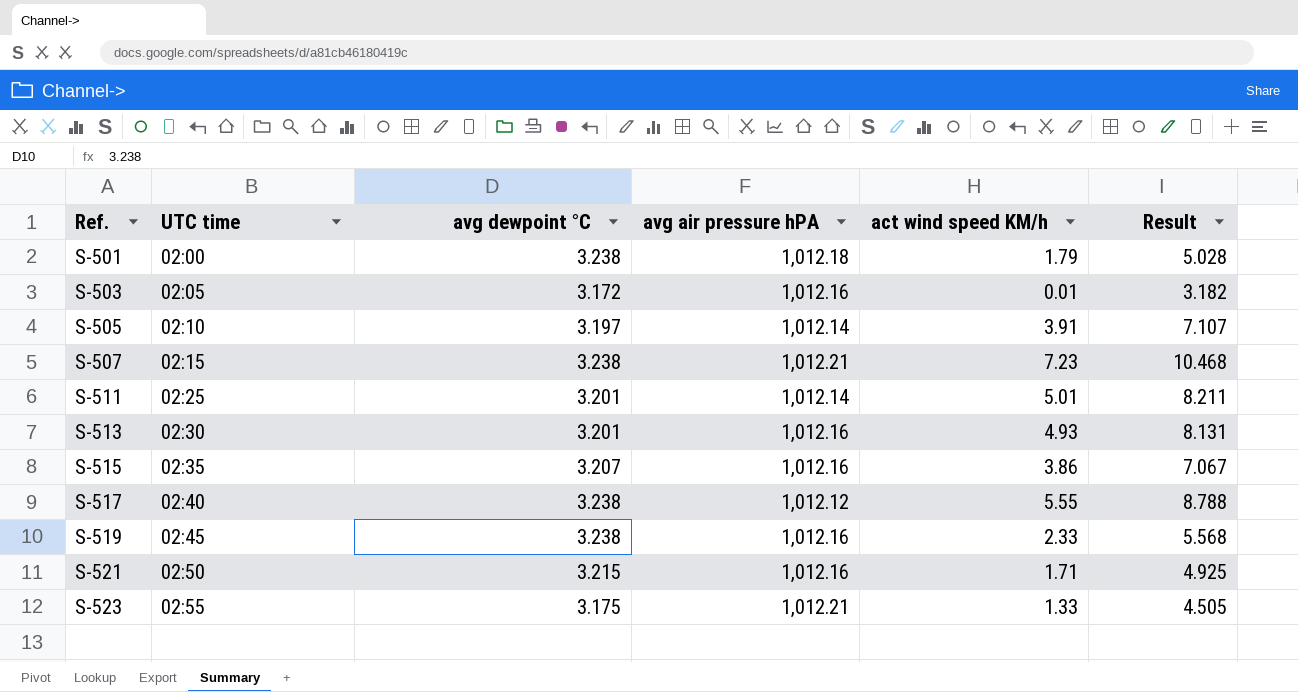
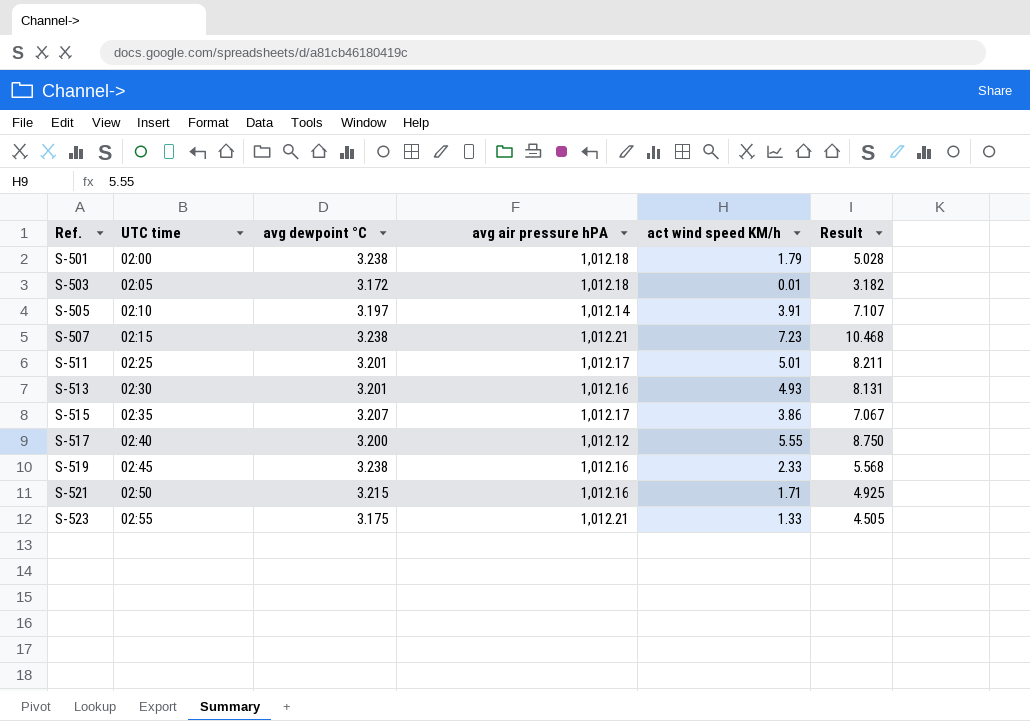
S-503 | avg air pressure hPA: 1,012.16 -> 1,012.18
S-511 | avg air pressure hPA: 1,012.14 -> 1,012.17
S-515 | avg air pressure hPA: 1,012.16 -> 1,012.17
S-517 | avg dewpoint °C: 3.238 -> 3.200
S-517 | Result: 8.788 -> 8.750

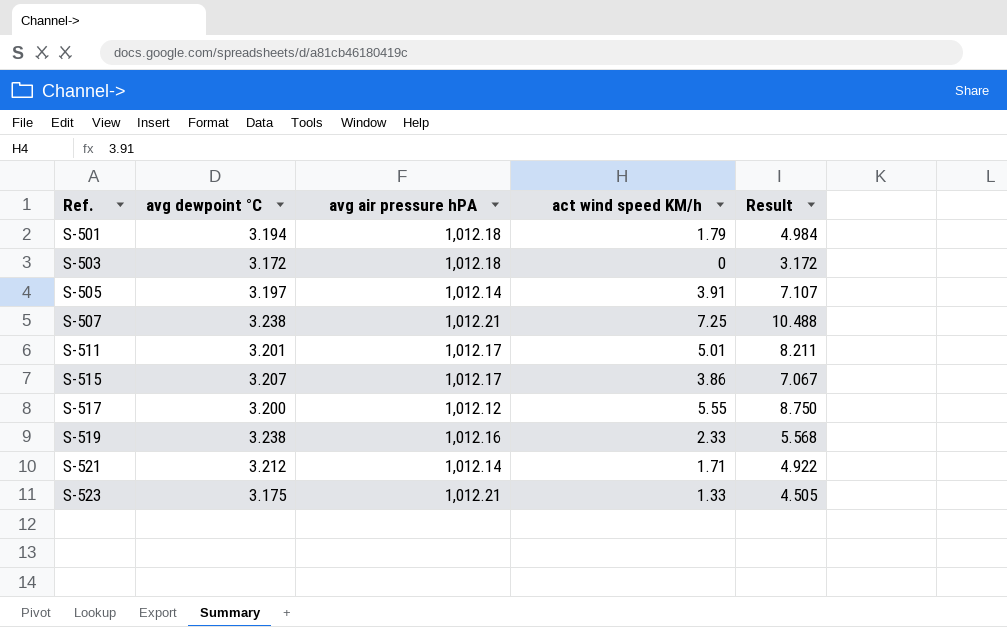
column UTC time | position: 2 -> none
row S-513: 02:30 | 3.201 | 1,012.16 | 4.93 | 8.131 -> none
S-501 | avg dewpoint °C: 3.238 -> 3.194
S-501 | Result: 5.028 -> 4.984
S-503 | act wind speed KM/h: 0.01 -> 0
S-503 | Result: 3.182 -> 3.172
S-507 | act wind speed KM/h: 7.23 -> 7.25
S-507 | Result: 10.468 -> 10.488
S-521 | avg dewpoint °C: 3.215 -> 3.212
S-521 | avg air pressure hPA: 1,012.16 -> 1,012.14
S-521 | Result: 4.925 -> 4.922

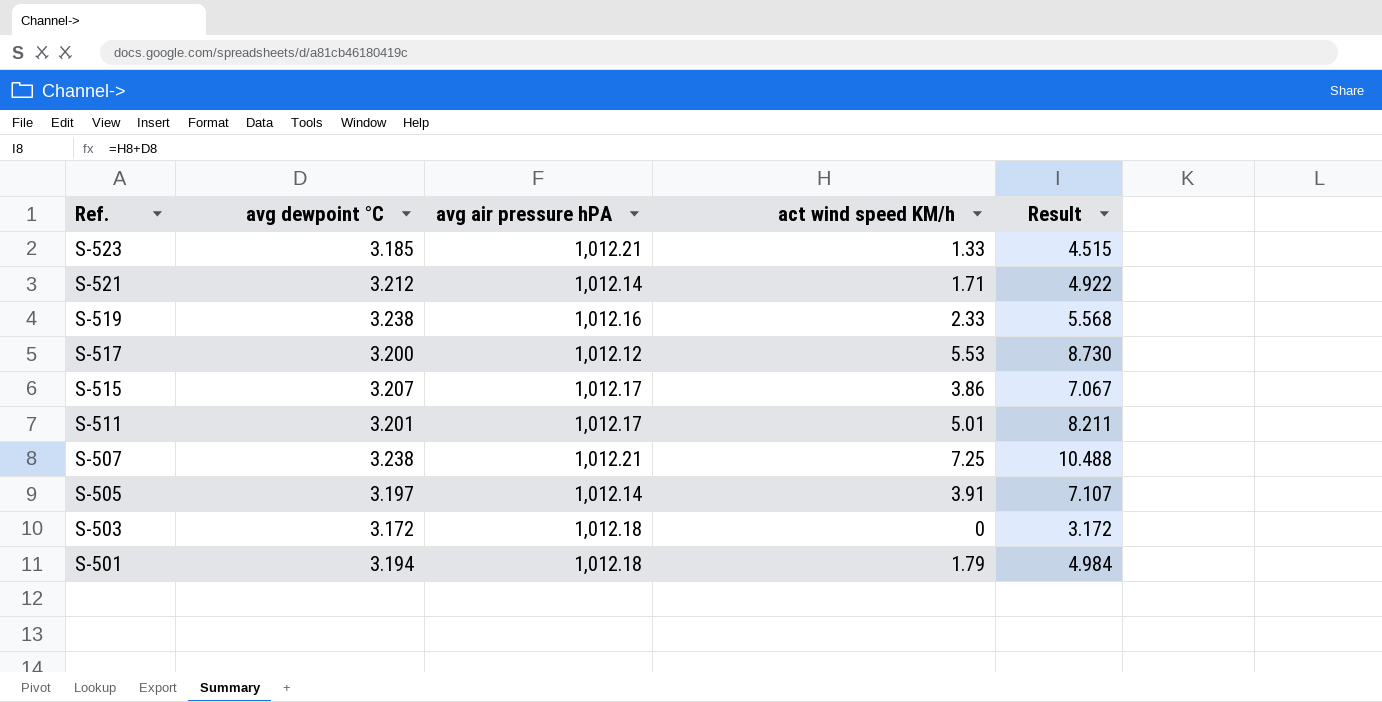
row order: Ref. ascending -> Ref. descending
S-523 | avg dewpoint °C: 3.175 -> 3.185
S-523 | Result: 4.505 -> 4.515
S-517 | act wind speed KM/h: 5.55 -> 5.53
S-517 | Result: 8.750 -> 8.730

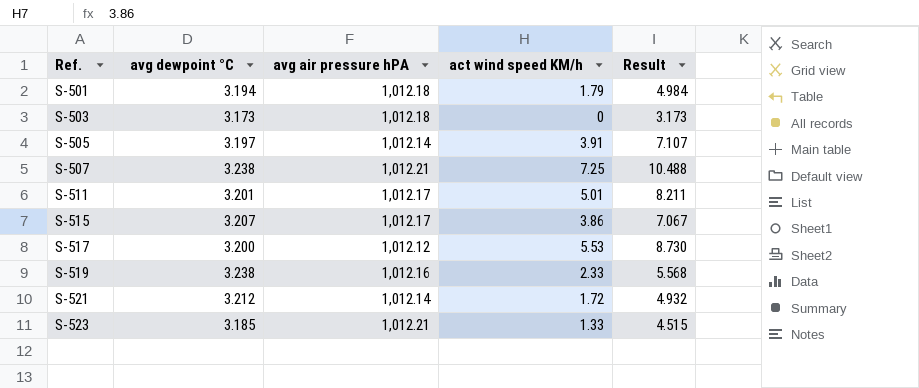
row order: Ref. descending -> Ref. ascending
S-503 | avg dewpoint °C: 3.172 -> 3.173
S-503 | Result: 3.172 -> 3.173
S-521 | act wind speed KM/h: 1.71 -> 1.72
S-521 | Result: 4.922 -> 4.932

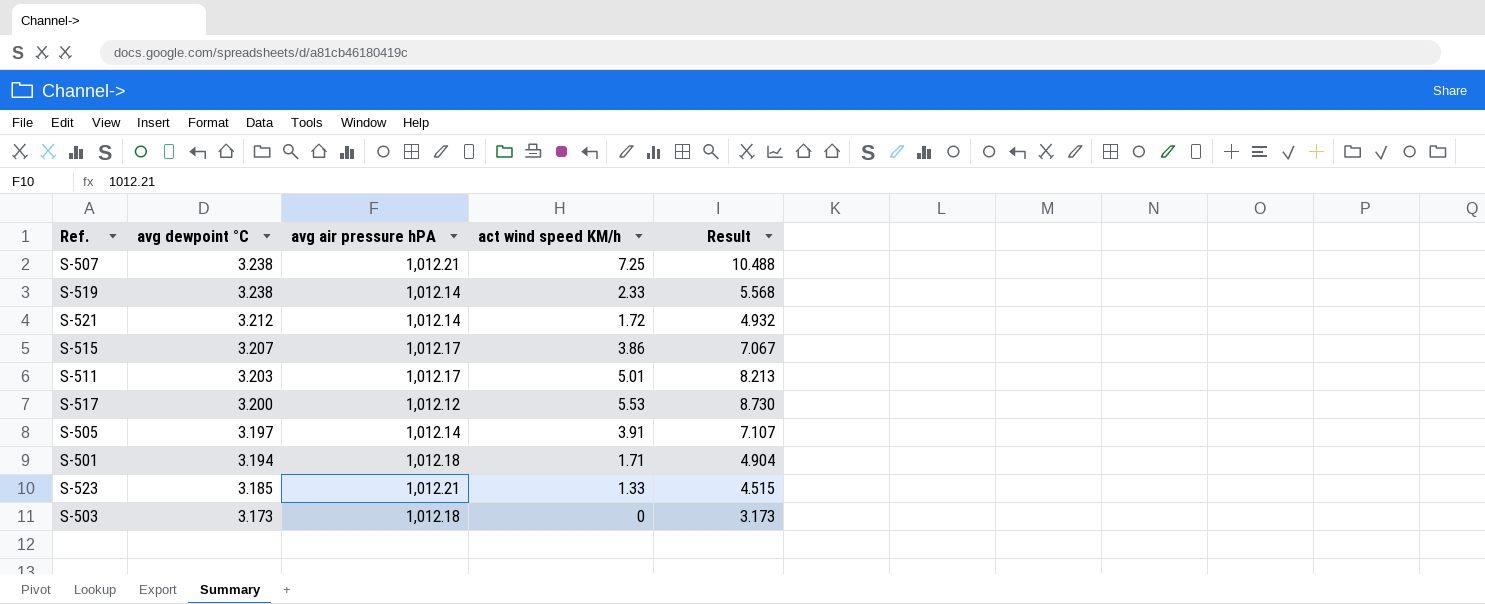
row order: Ref. ascending -> avg dewpoint °C descending
S-519 | avg air pressure hPA: 1,012.16 -> 1,012.14
S-511 | avg dewpoint °C: 3.201 -> 3.203
S-511 | Result: 8.211 -> 8.213
S-501 | act wind speed KM/h: 1.79 -> 1.71
S-501 | Result: 4.984 -> 4.904

